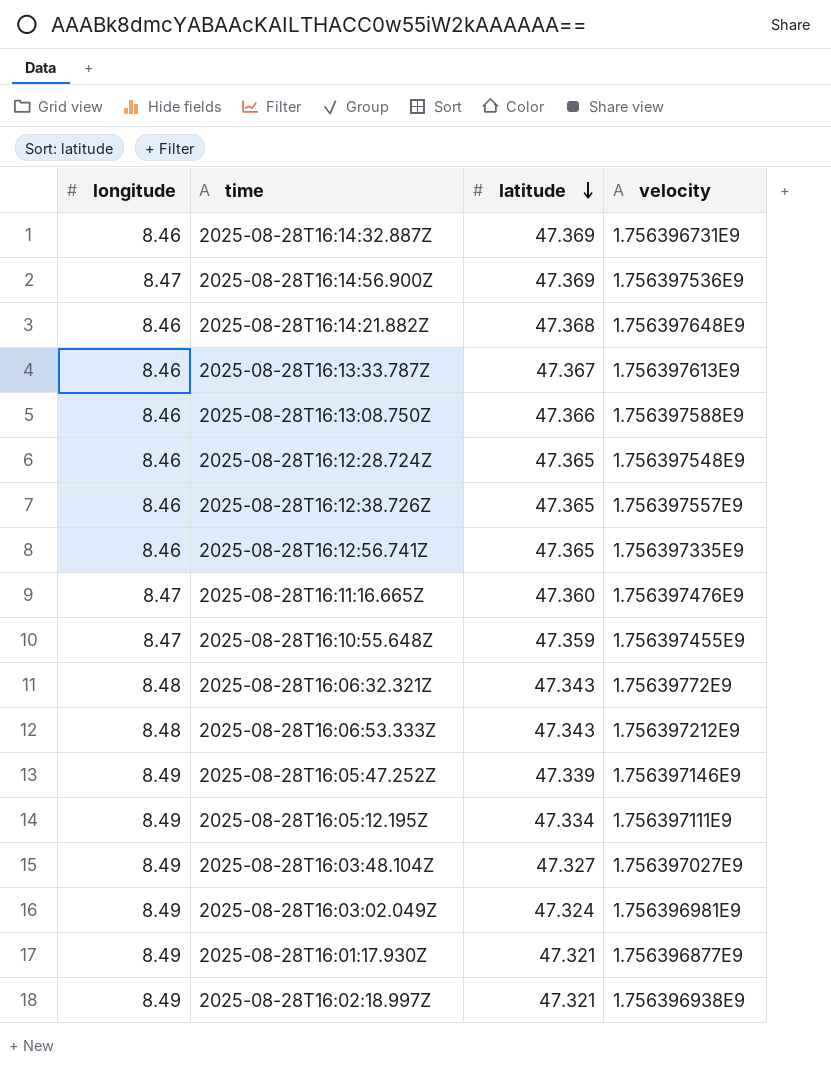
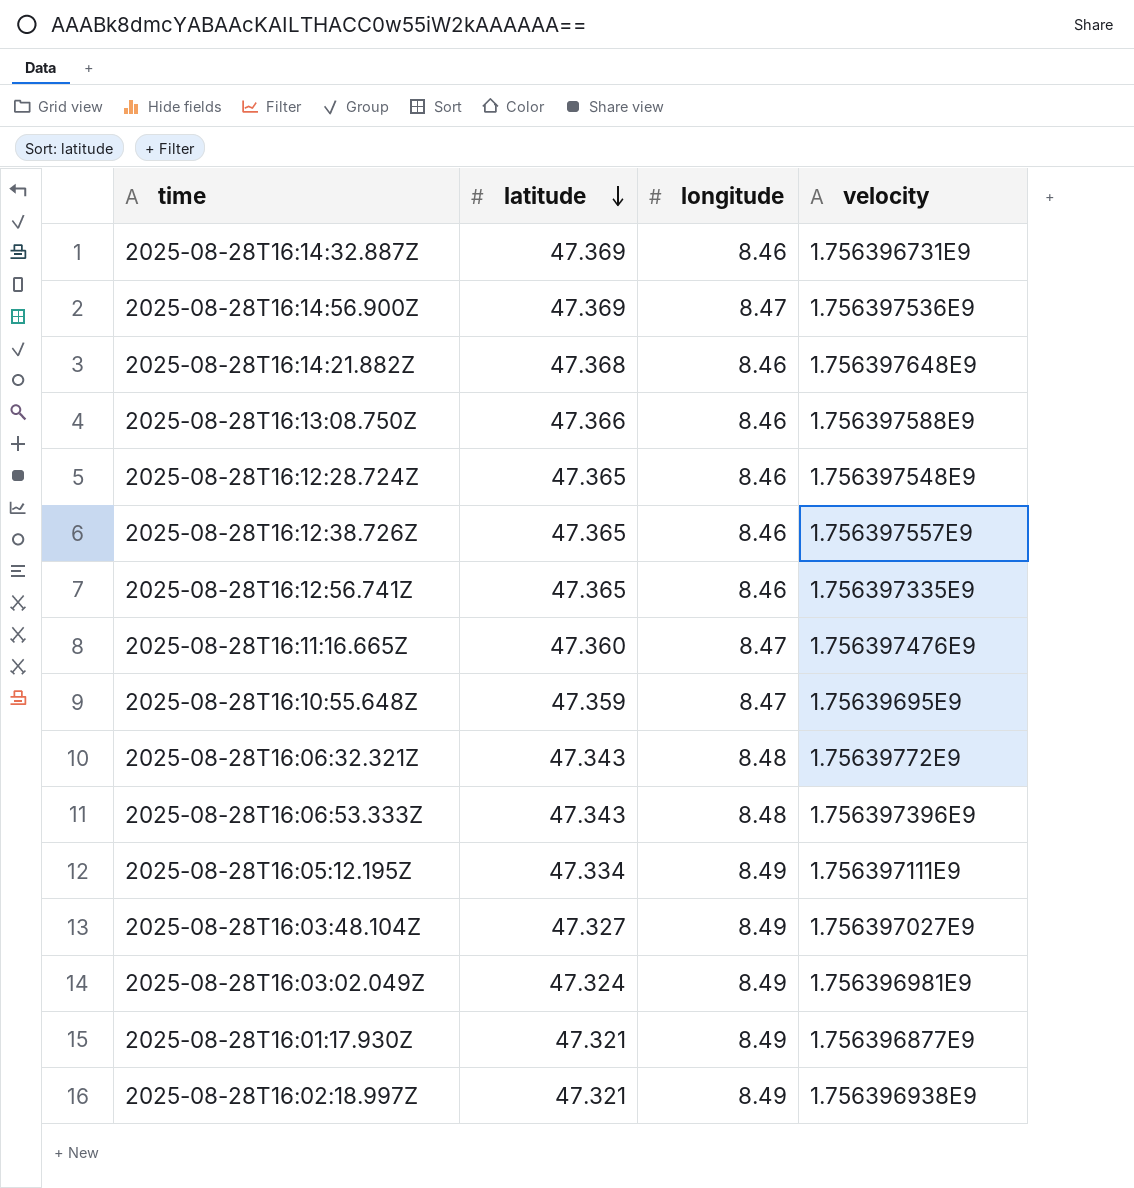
column longitude | position: 1 -> 3
row 2025-08-28T16:13:33.787Z: 8.46 | 47.367 | 1.756397613E9 -> none
row 2025-08-28T16:05:47.252Z: 8.49 | 47.339 | 1.756397146E9 -> none
2025-08-28T16:10:55.648Z | velocity: 1.756397455E9 -> 1.75639695E9
2025-08-28T16:06:53.333Z | velocity: 1.756397212E9 -> 1.756397396E9

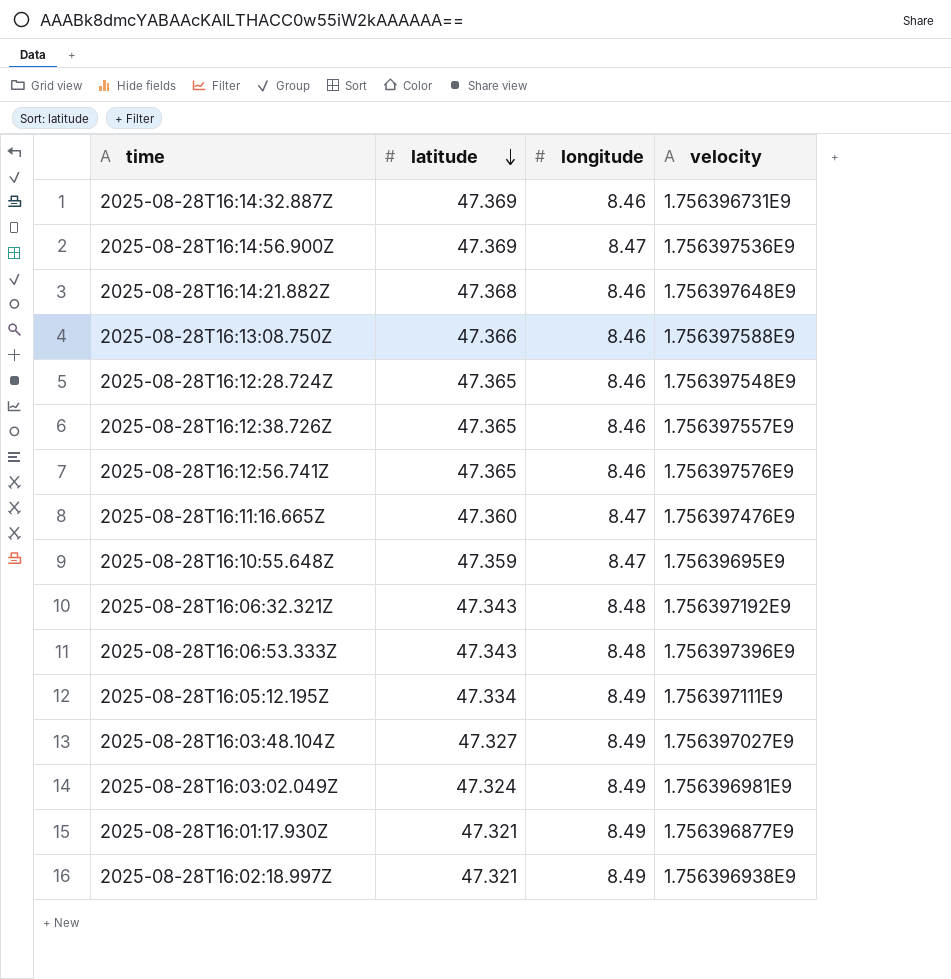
2025-08-28T16:12:56.741Z | velocity: 1.756397335E9 -> 1.756397576E9
2025-08-28T16:06:32.321Z | velocity: 1.75639772E9 -> 1.756397192E9

